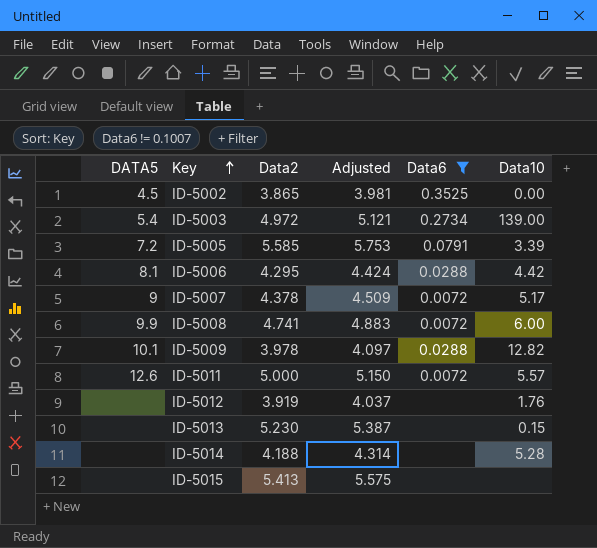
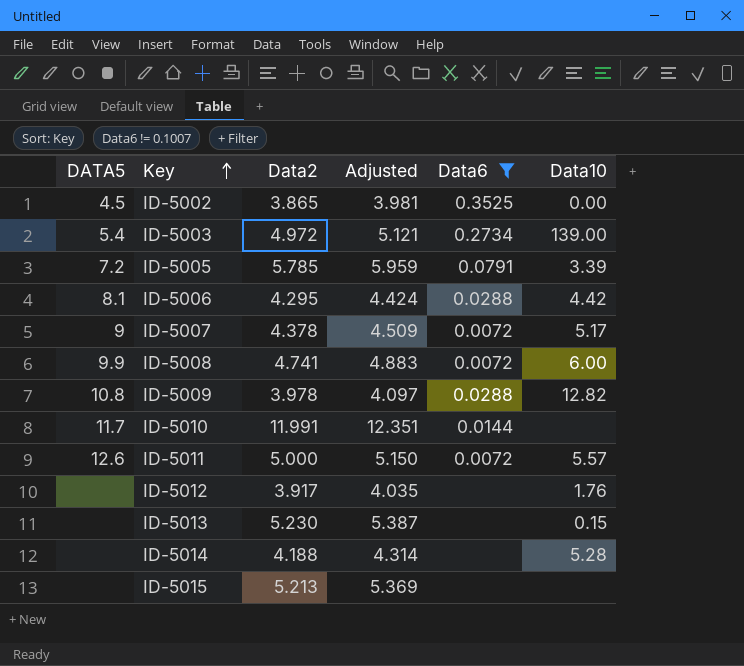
ID-5005 | Data2: 5.585 -> 5.785
ID-5005 | Adjusted: 5.753 -> 5.959
ID-5009 | DATA5: 10.1 -> 10.8
row ID-5010: none -> 11.7 | 11.991 | 12.351 | 0.0144 | none
ID-5012 | Data2: 3.919 -> 3.917
ID-5012 | Adjusted: 4.037 -> 4.035
ID-5015 | Data2: 5.413 -> 5.213
ID-5015 | Adjusted: 5.575 -> 5.369

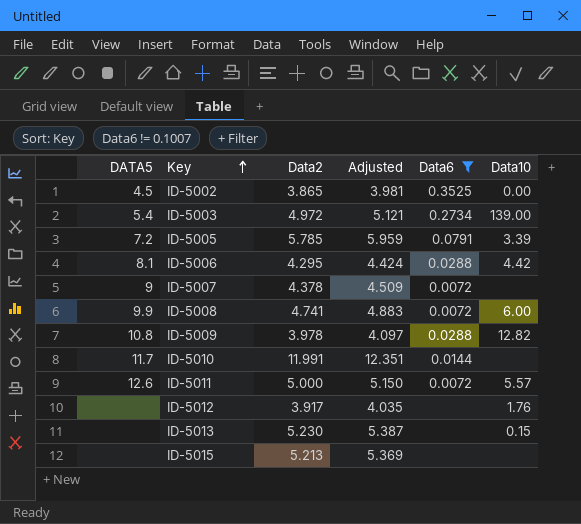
row ID-5014: none | 4.188 | 4.314 | none | 5.28 -> none
ID-5007 | Data10: 5.17 -> none

